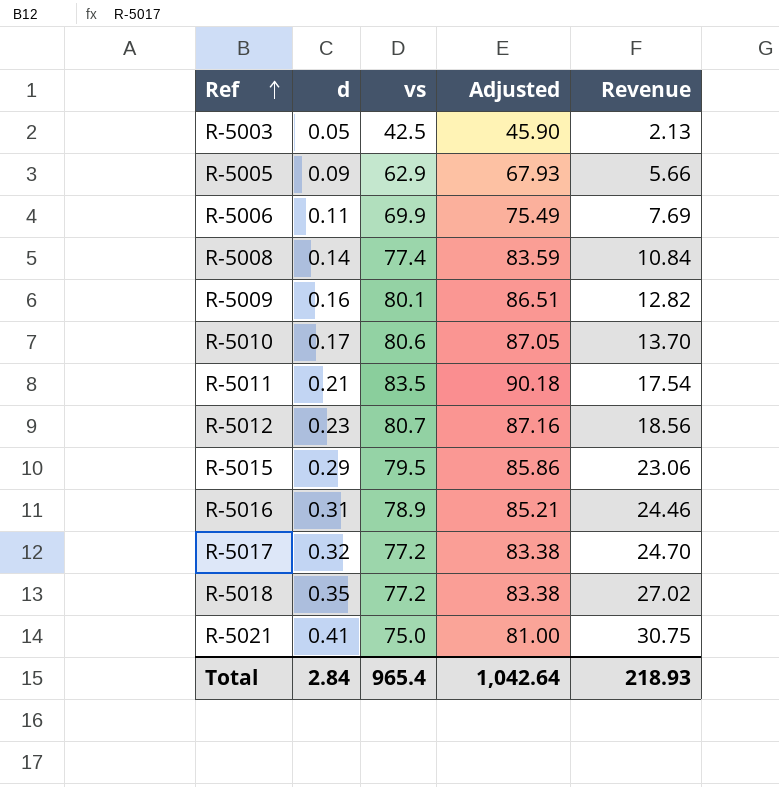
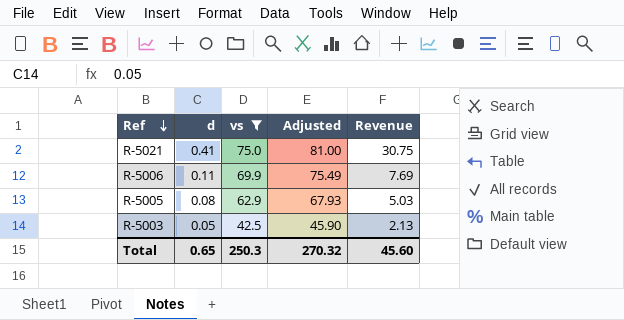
filter: none -> vs <= 75.0
row order: Ref ascending -> Ref descending
R-5005 | d: 0.09 -> 0.08
R-5005 | Revenue: 5.66 -> 5.03
Total | d: 2.84 -> 0.65
Total | vs: 965.4 -> 250.3
Total | Adjusted: 1,042.64 -> 270.32
Total | Revenue: 218.93 -> 45.60

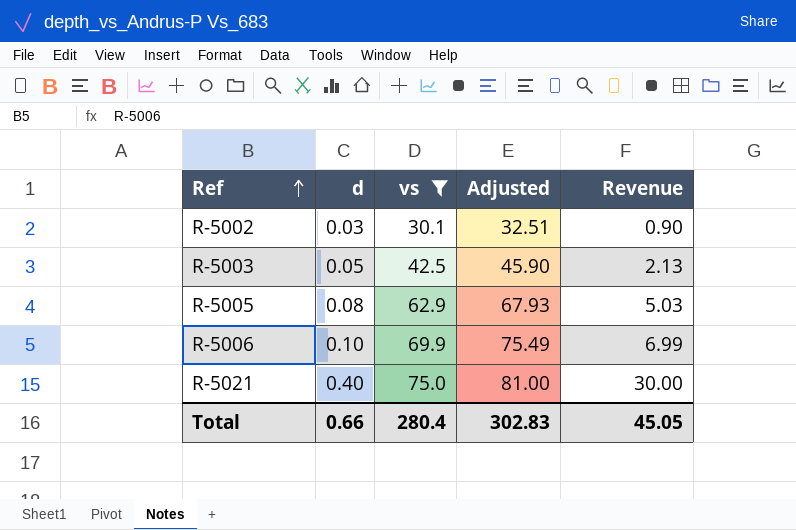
row order: Ref descending -> Ref ascending
row R-5002: none -> 0.03 | 30.1 | 32.51 | 0.90
R-5006 | d: 0.11 -> 0.10
R-5006 | Revenue: 7.69 -> 6.99
R-5021 | d: 0.41 -> 0.40
R-5021 | Revenue: 30.75 -> 30.00
Total | d: 0.65 -> 0.66
Total | vs: 250.3 -> 280.4
Total | Adjusted: 270.32 -> 302.83
Total | Revenue: 45.60 -> 45.05

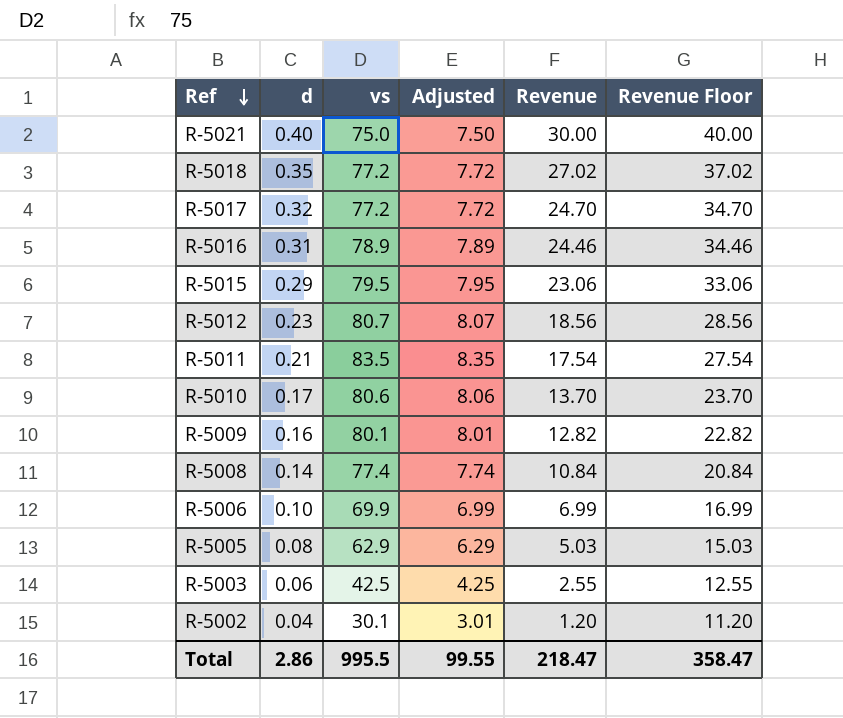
filter: vs <= 75.0 -> none
row order: Ref ascending -> Ref descending
column Adjusted | formula: [vs] * 1.08 -> [vs] * 0.1
column Revenue Floor | formula: none -> [Revenue] + 10
R-5003 | d: 0.05 -> 0.06
R-5003 | Revenue: 2.13 -> 2.55
R-5002 | d: 0.03 -> 0.04
R-5002 | Revenue: 0.90 -> 1.20
Total | d: 0.66 -> 2.86
Total | vs: 280.4 -> 995.5
Total | Adjusted: 302.83 -> 99.55
Total | Revenue: 45.05 -> 218.47

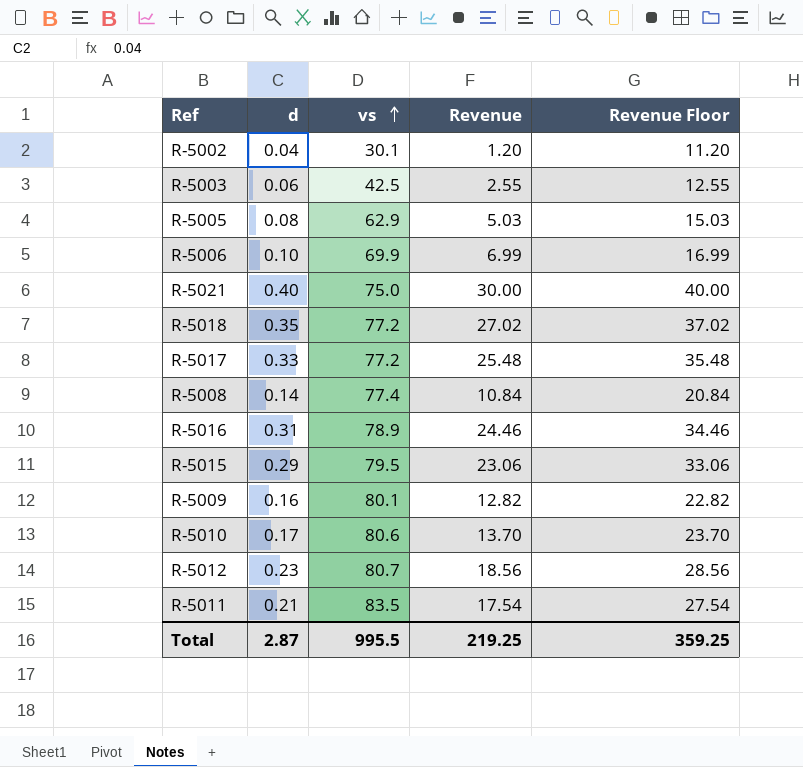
row order: Ref descending -> vs ascending
column Adjusted | formula: [vs] * 0.1 -> none
R-5017 | d: 0.32 -> 0.33
R-5017 | Revenue: 24.70 -> 25.48
R-5017 | Revenue Floor: 34.70 -> 35.48
Total | d: 2.86 -> 2.87
Total | Revenue: 218.47 -> 219.25
Total | Revenue Floor: 358.47 -> 359.25

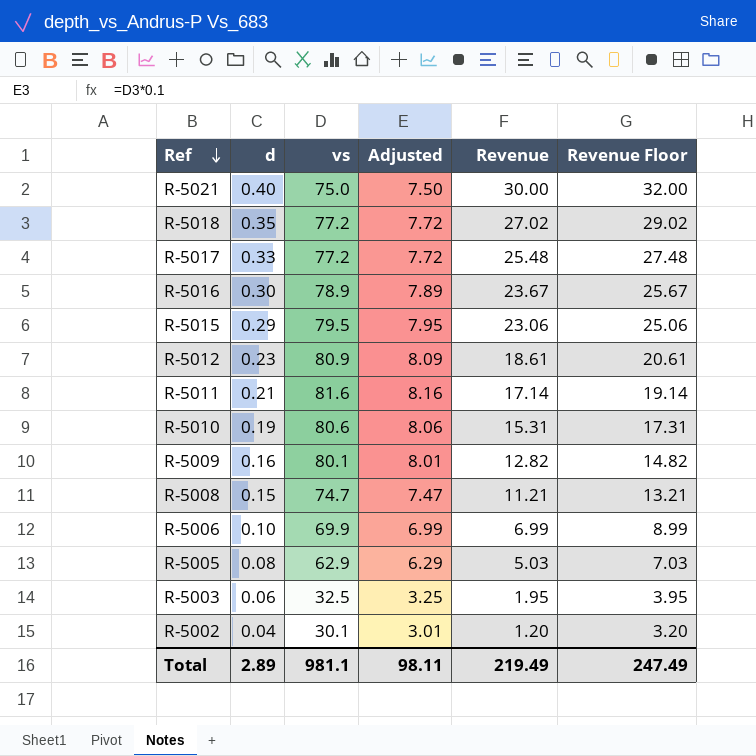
row order: vs ascending -> Ref descending
column Adjusted | formula: none -> [vs] * 0.1
column Revenue Floor | formula: [Revenue] + 10 -> [Revenue] + 2
R-5016 | d: 0.31 -> 0.30
R-5016 | Revenue: 24.46 -> 23.67
R-5012 | vs: 80.7 -> 80.9
R-5012 | Revenue: 18.56 -> 18.61
R-5011 | vs: 83.5 -> 81.6
R-5011 | Revenue: 17.54 -> 17.14
R-5010 | d: 0.17 -> 0.19
R-5010 | Revenue: 13.70 -> 15.31
R-5008 | d: 0.14 -> 0.15
R-5008 | vs: 77.4 -> 74.7
R-5008 | Revenue: 10.84 -> 11.21
R-5003 | vs: 42.5 -> 32.5
R-5003 | Revenue: 2.55 -> 1.95
Total | d: 2.87 -> 2.89
Total | vs: 995.5 -> 981.1
Total | Revenue: 219.25 -> 219.49
Total | Revenue Floor: 359.25 -> 247.49

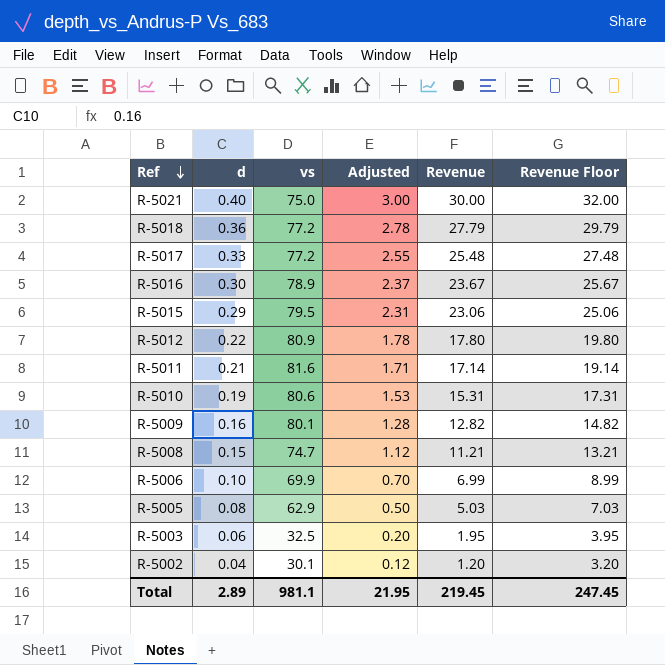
column Adjusted | formula: [vs] * 0.1 -> [Revenue] * 0.1
R-5018 | d: 0.35 -> 0.36
R-5018 | Revenue: 27.02 -> 27.79
R-5018 | Revenue Floor: 29.02 -> 29.79
R-5012 | d: 0.23 -> 0.22
R-5012 | Revenue: 18.61 -> 17.80
R-5012 | Revenue Floor: 20.61 -> 19.80
Total | Adjusted: 98.11 -> 21.95
Total | Revenue: 219.49 -> 219.45
Total | Revenue Floor: 247.49 -> 247.45

